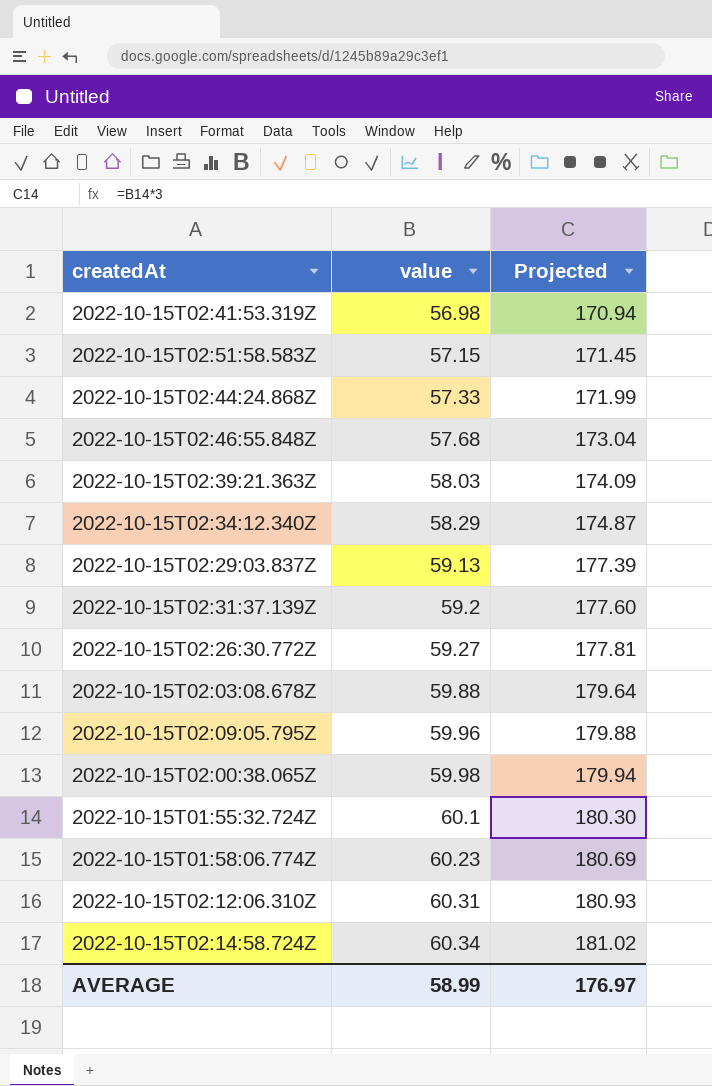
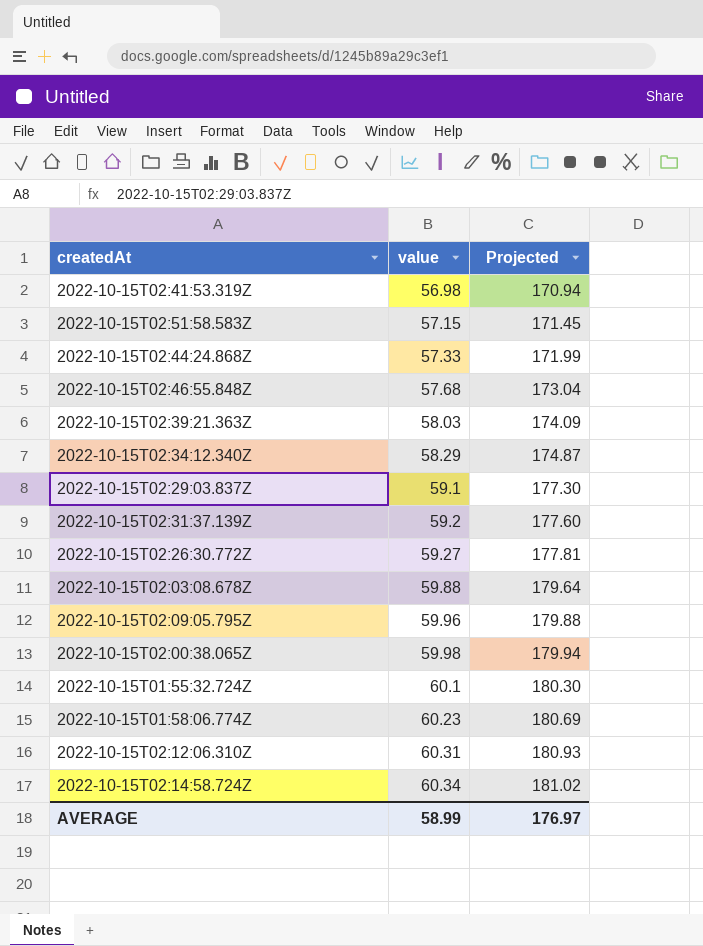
2022-10-15T02:29:03.837Z | value: 59.13 -> 59.1
2022-10-15T02:29:03.837Z | Projected: 177.39 -> 177.30

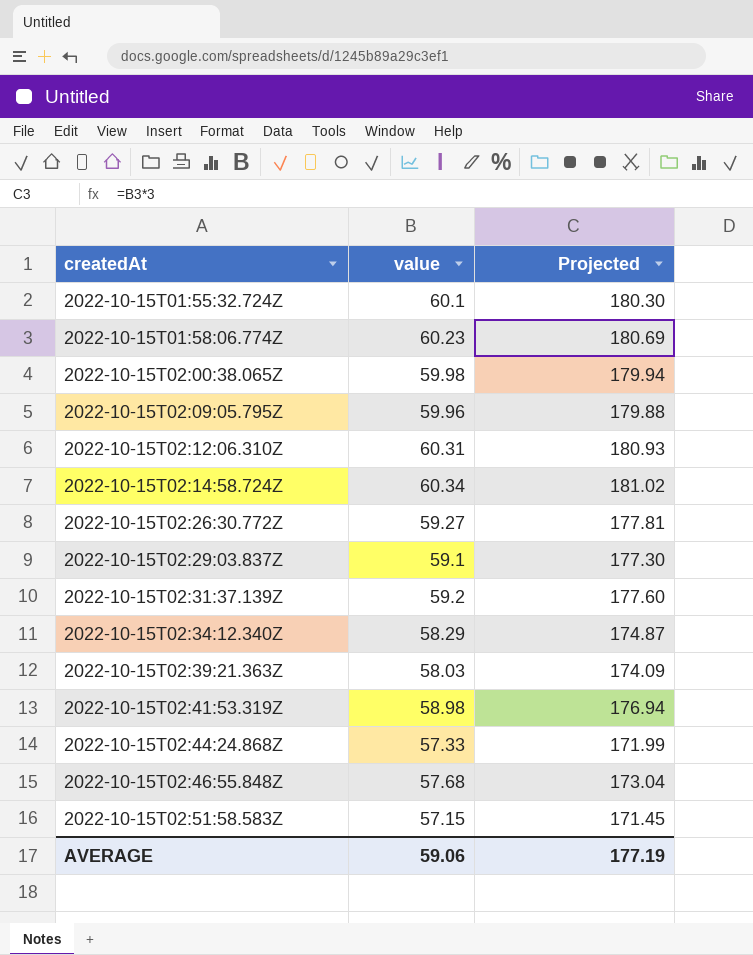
row order: value ascending -> createdAt ascending
row 2022-10-15T02:03:08.678Z: 59.88 | 179.64 -> none
2022-10-15T02:41:53.319Z | value: 56.98 -> 58.98
2022-10-15T02:41:53.319Z | Projected: 170.94 -> 176.94
AVERAGE | value: 58.99 -> 59.06
AVERAGE | Projected: 176.97 -> 177.19

